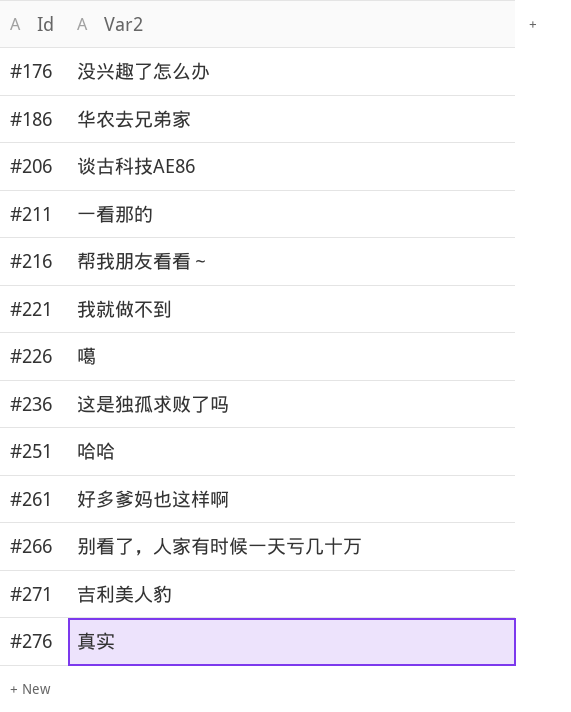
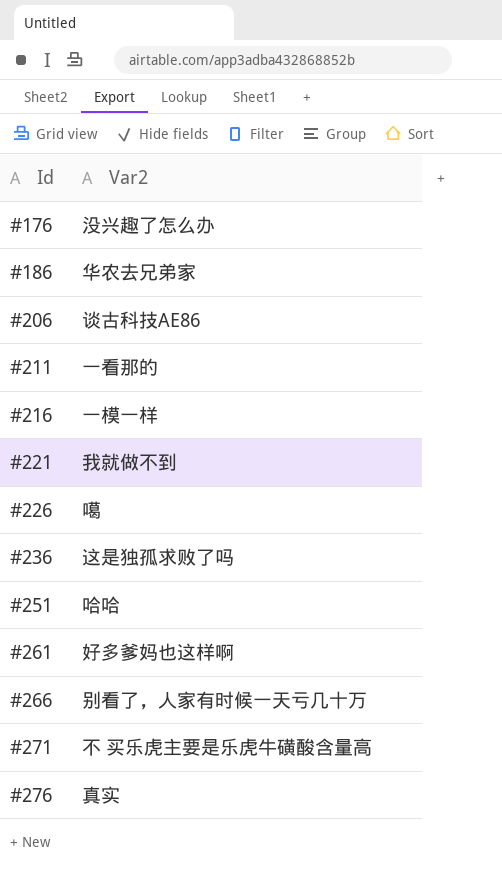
#216 | Var2: 帮我朋友看看～ -> 一模一样
#271 | Var2: 吉利美人豹 -> 不 买乐虎主要是乐虎牛磺酸含量高

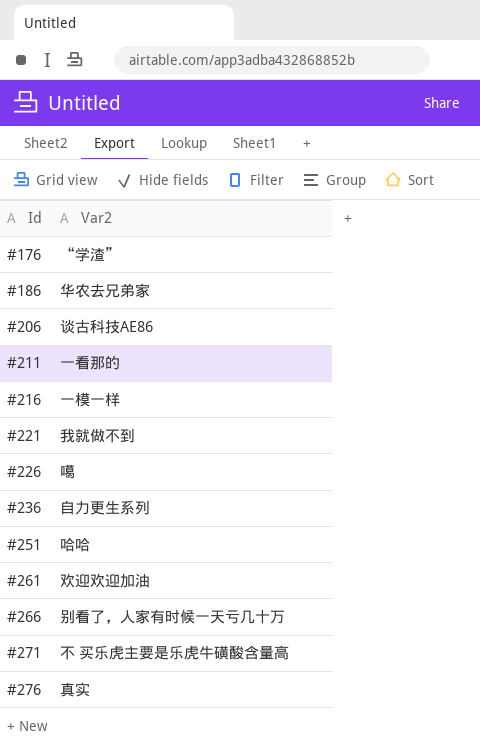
#176 | Var2: 没兴趣了怎么办 -> “学渣”
#236 | Var2: 这是独孤求败了吗 -> 自力更生系列
#261 | Var2: 好多爹妈也这样啊 -> 欢迎欢迎加油

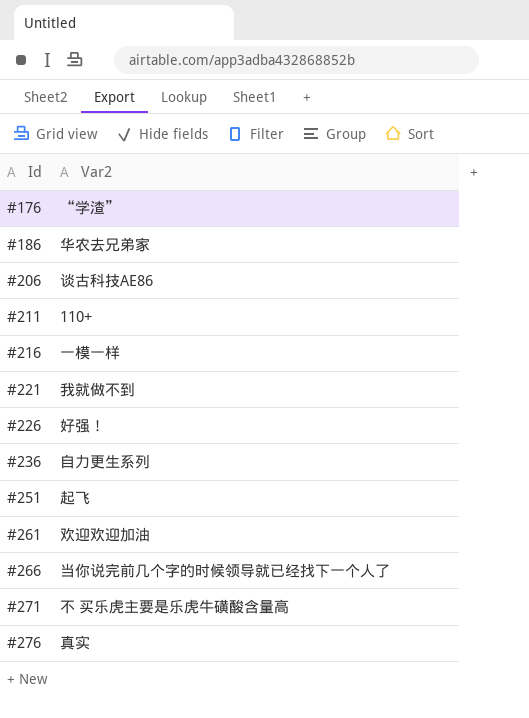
#211 | Var2: 一看那的 -> 110+
#226 | Var2: 噶 -> 好强！
#251 | Var2: 哈哈 -> 起飞
#266 | Var2: 别看了，人家有时候一天亏几十万 -> 当你说完前几个字的时候领导就已经找下一个人了

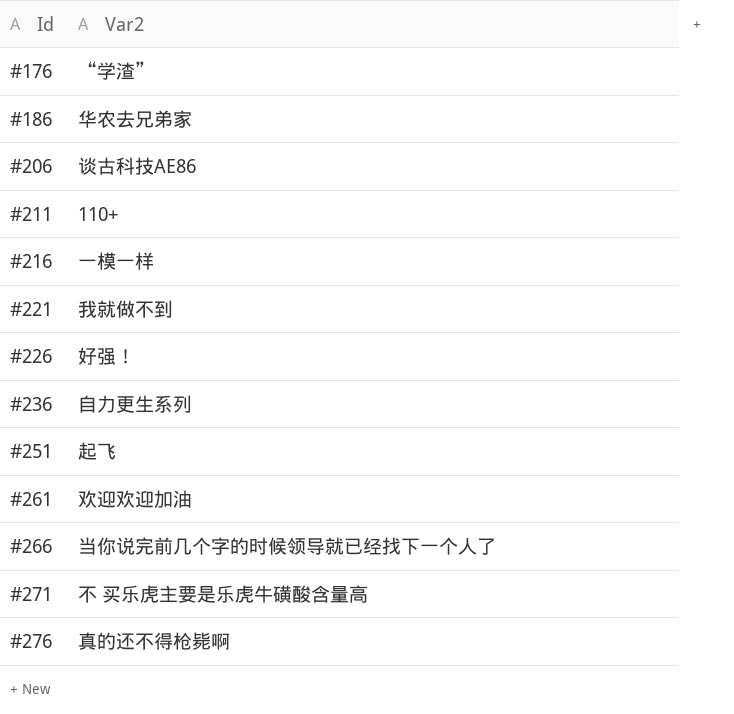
#276 | Var2: 真实 -> 真的还不得枪毙啊

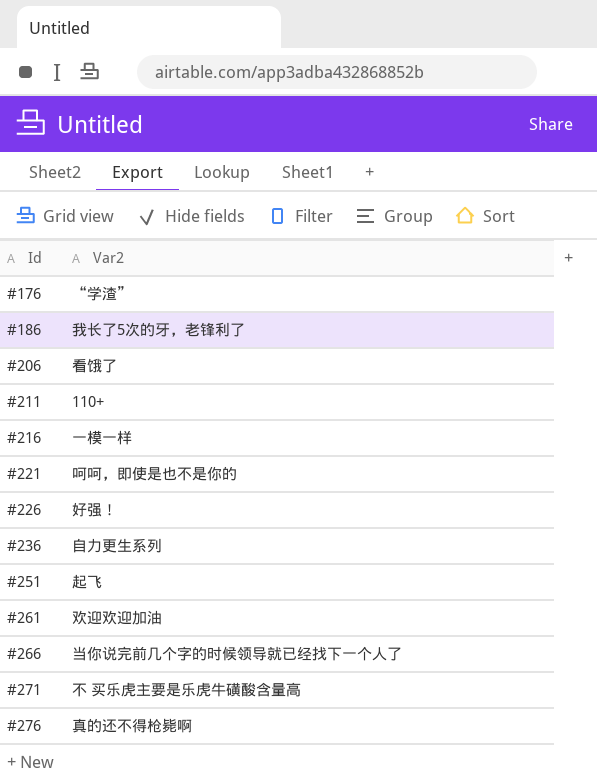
#186 | Var2: 华农去兄弟家 -> 我长了5次的牙，老锋利了
#206 | Var2: 谈古科技AE86 -> 看饿了
#221 | Var2: 我就做不到 -> 呵呵，即使是也不是你的

